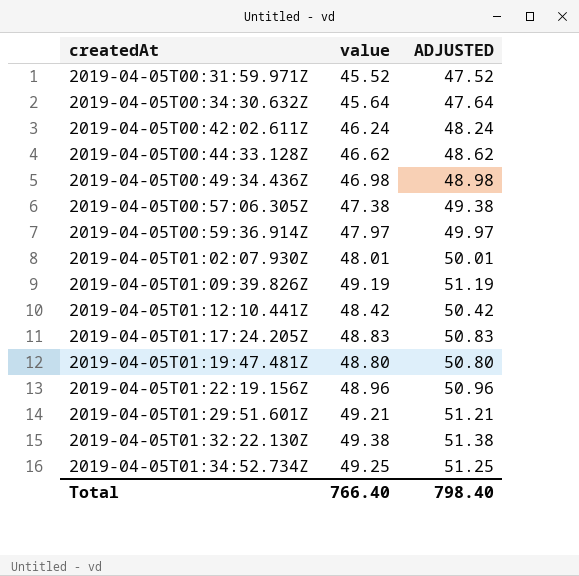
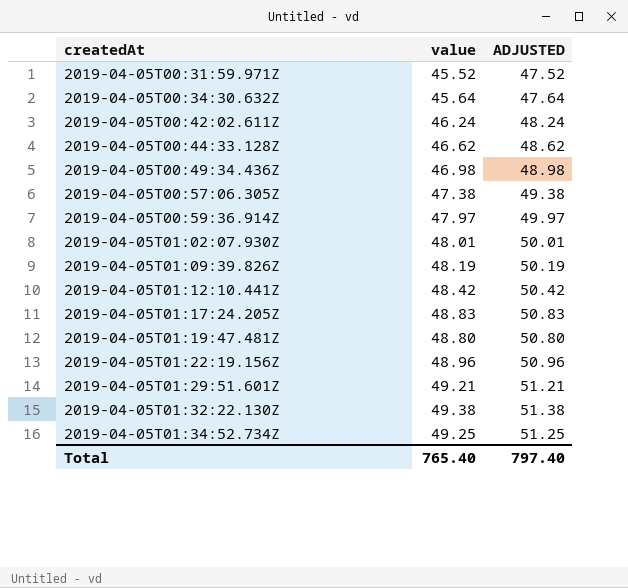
2019-04-05T01:09:39.826Z | value: 49.19 -> 48.19
2019-04-05T01:09:39.826Z | ADJUSTED: 51.19 -> 50.19
Total | value: 766.40 -> 765.40
Total | ADJUSTED: 798.40 -> 797.40

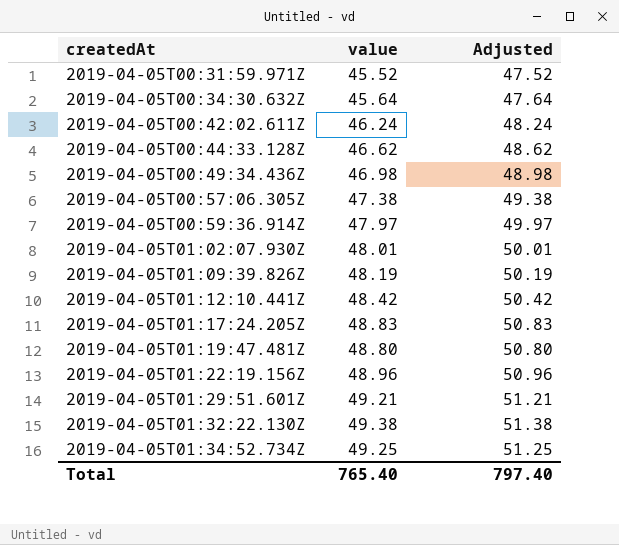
column name: ADJUSTED -> Adjusted

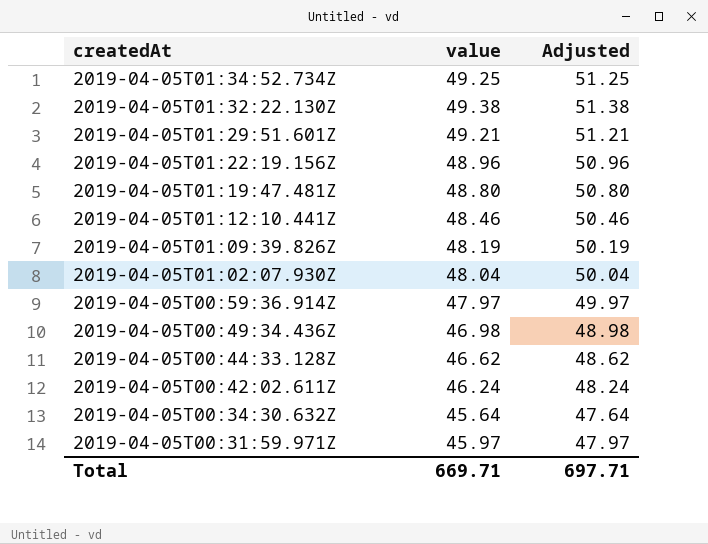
row order: createdAt ascending -> createdAt descending
row 2019-04-05T00:57:06.305Z: 47.38 | 49.38 -> none
row 2019-04-05T01:17:24.205Z: 48.83 | 50.83 -> none
2019-04-05T01:12:10.441Z | value: 48.42 -> 48.46
2019-04-05T01:12:10.441Z | Adjusted: 50.42 -> 50.46
2019-04-05T01:02:07.930Z | value: 48.01 -> 48.04
2019-04-05T01:02:07.930Z | Adjusted: 50.01 -> 50.04
2019-04-05T00:31:59.971Z | value: 45.52 -> 45.97
2019-04-05T00:31:59.971Z | Adjusted: 47.52 -> 47.97
Total | value: 765.40 -> 669.71
Total | Adjusted: 797.40 -> 697.71

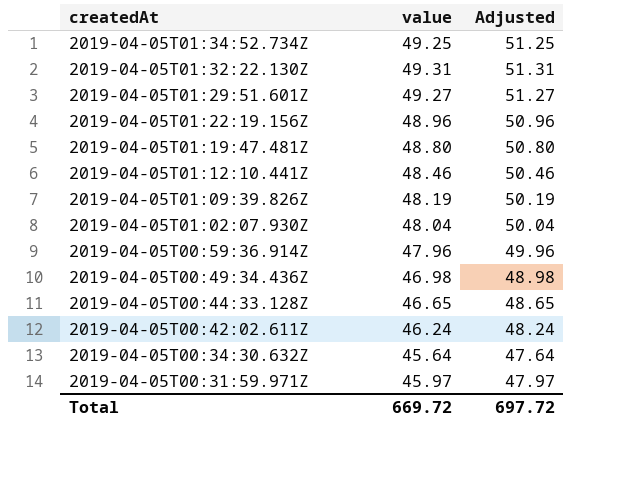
2019-04-05T01:32:22.130Z | value: 49.38 -> 49.31
2019-04-05T01:32:22.130Z | Adjusted: 51.38 -> 51.31
2019-04-05T01:29:51.601Z | value: 49.21 -> 49.27
2019-04-05T01:29:51.601Z | Adjusted: 51.21 -> 51.27
2019-04-05T00:59:36.914Z | value: 47.97 -> 47.96
2019-04-05T00:59:36.914Z | Adjusted: 49.97 -> 49.96
2019-04-05T00:44:33.128Z | value: 46.62 -> 46.65
2019-04-05T00:44:33.128Z | Adjusted: 48.62 -> 48.65
Total | value: 669.71 -> 669.72
Total | Adjusted: 697.71 -> 697.72

